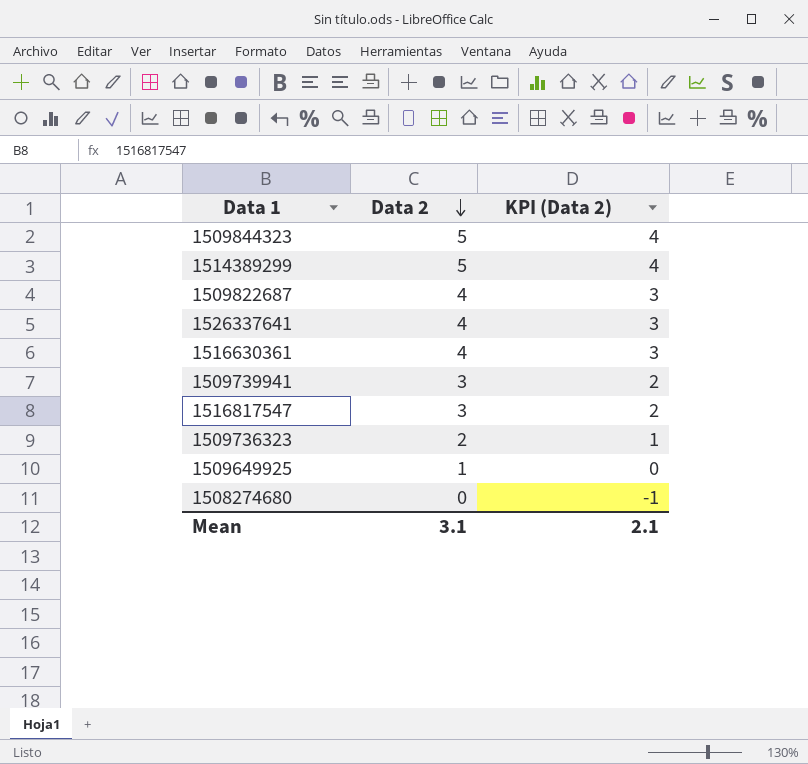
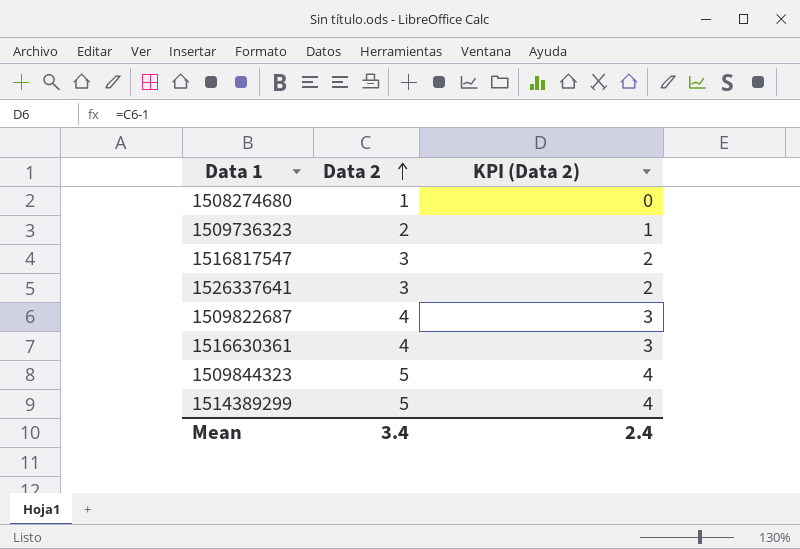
row order: Data 2 descending -> Data 2 ascending
row 1509739941: 3 | 2 -> none
row 1509649925: 1 | 0 -> none
1508274680 | Data 2: 0 -> 1
1508274680 | KPI (Data 2): -1 -> 0
1526337641 | Data 2: 4 -> 3
1526337641 | KPI (Data 2): 3 -> 2
Mean | Data 2: 3.1 -> 3.4
Mean | KPI (Data 2): 2.1 -> 2.4

